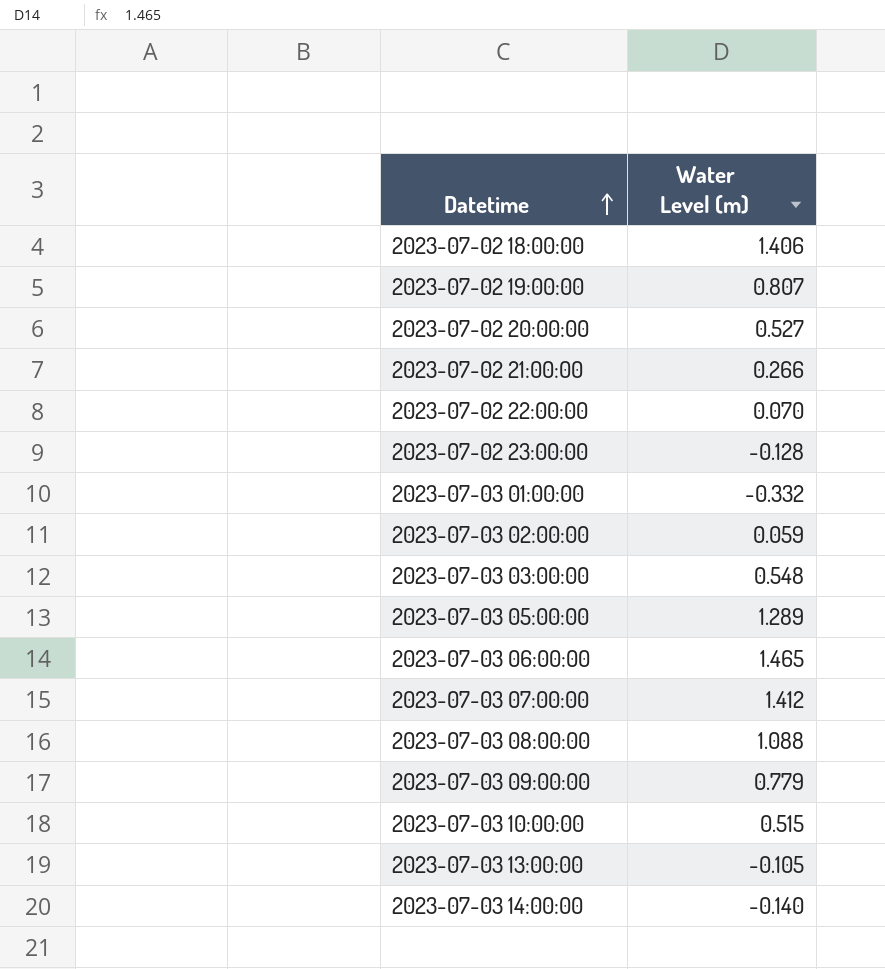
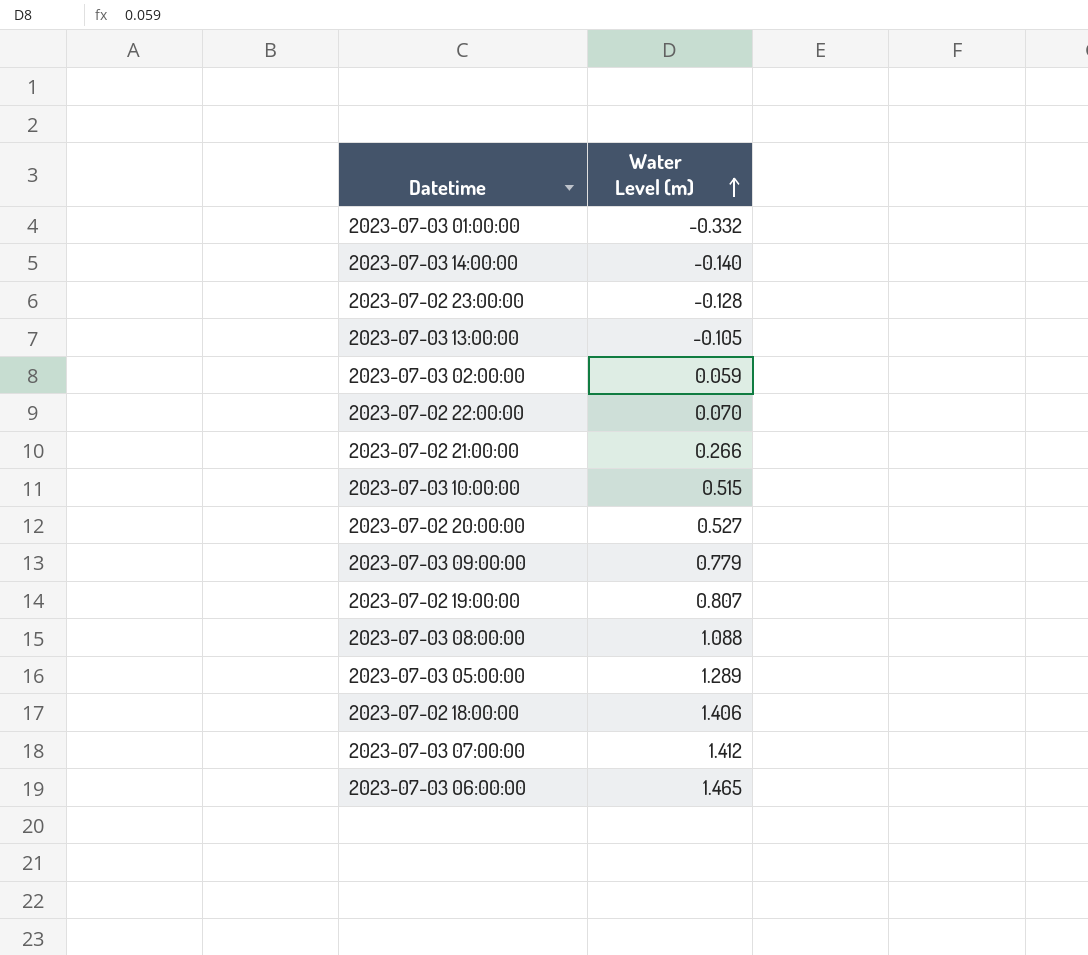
row order: Datetime ascending -> Water Level (m) ascending
row 2023-07-03 03:00:00: 0.548 -> none

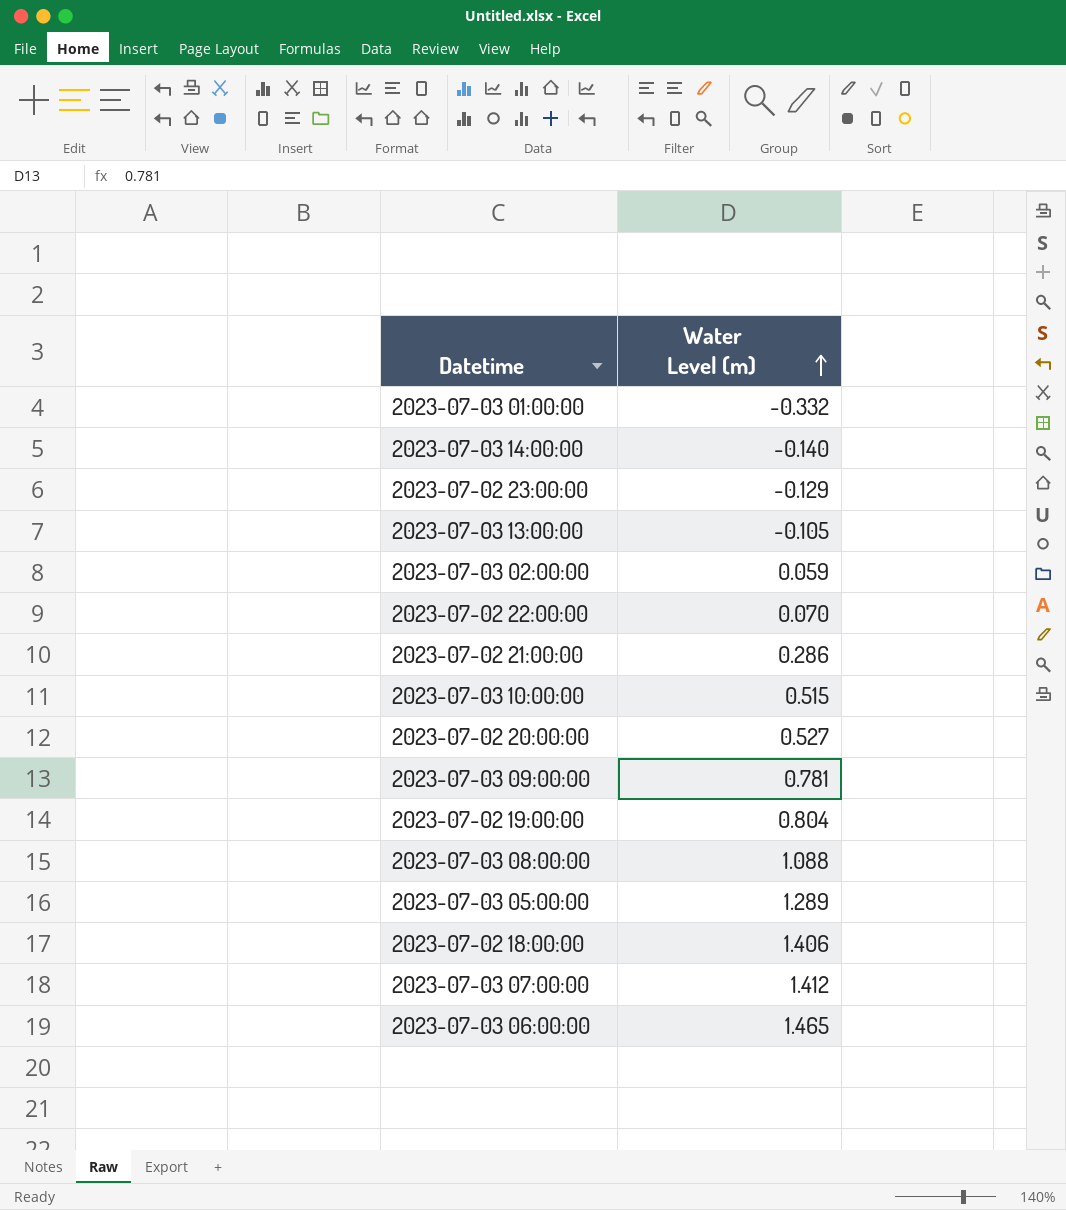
2023-07-02 23:00:00 | Water Level (m): -0.128 -> -0.129
2023-07-02 21:00:00 | Water Level (m): 0.266 -> 0.286
2023-07-03 09:00:00 | Water Level (m): 0.779 -> 0.781
2023-07-02 19:00:00 | Water Level (m): 0.807 -> 0.804

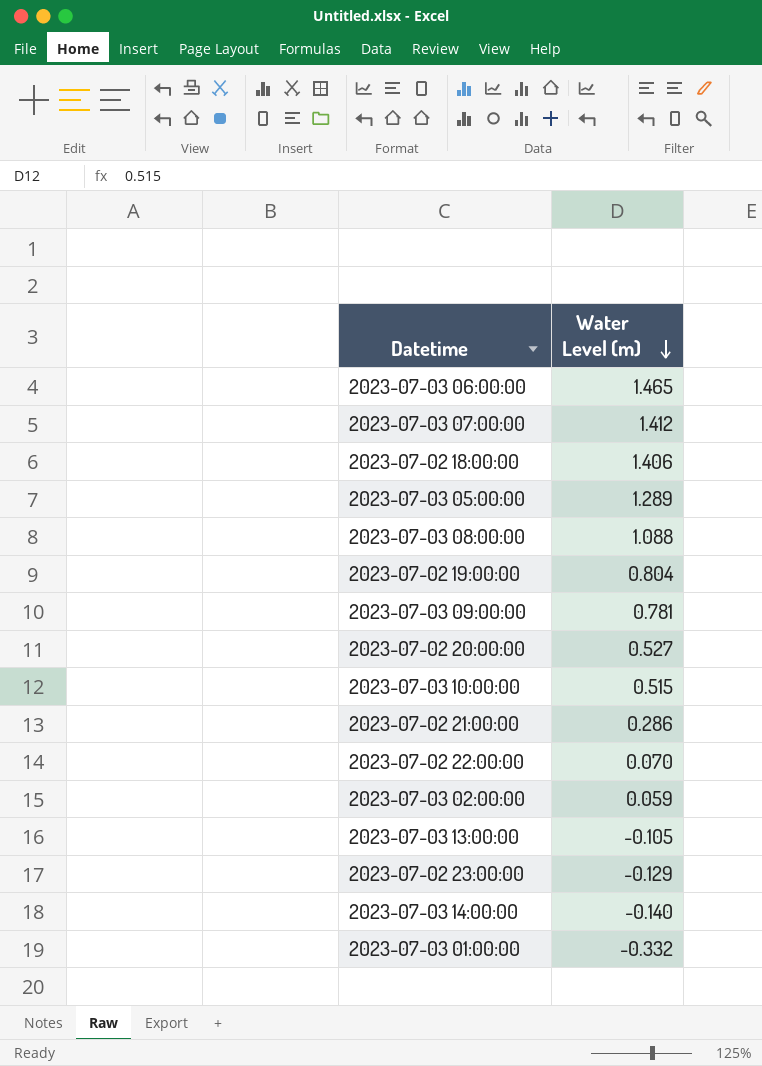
row order: Water Level (m) ascending -> Water Level (m) descending

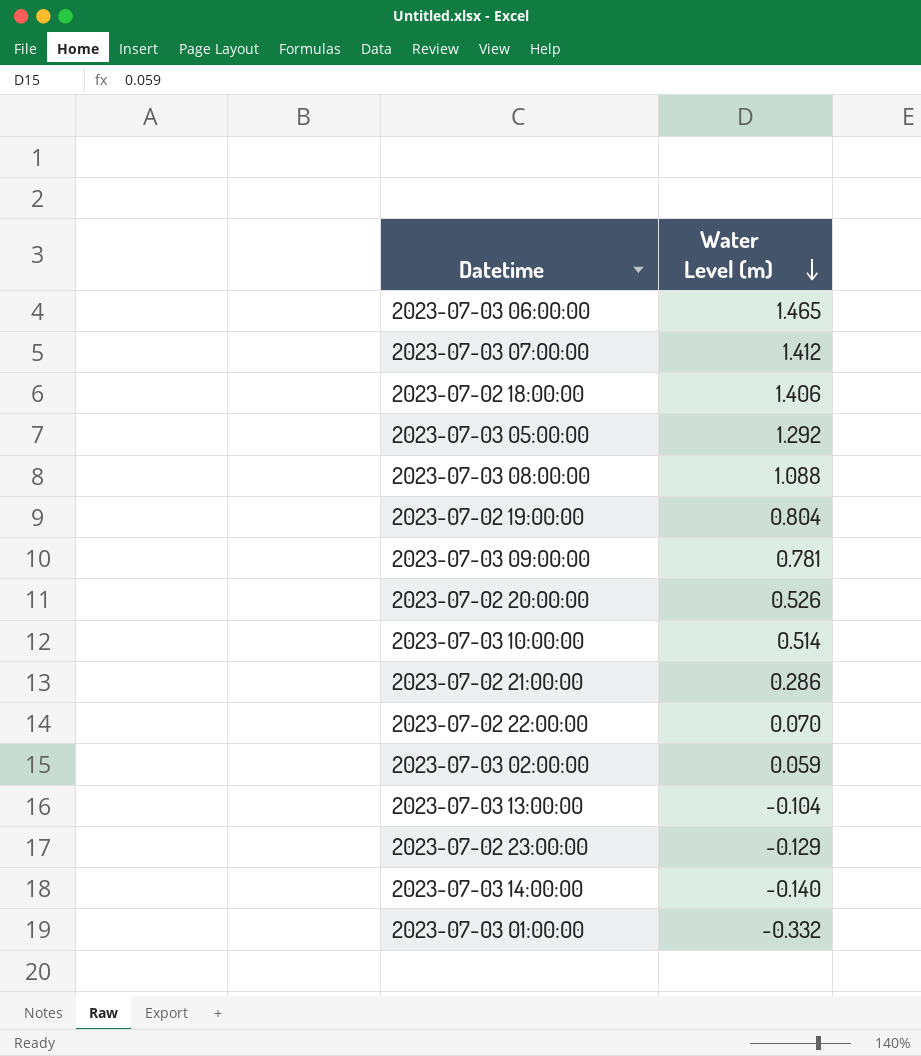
2023-07-03 05:00:00 | Water Level (m): 1.289 -> 1.292
2023-07-02 20:00:00 | Water Level (m): 0.527 -> 0.526
2023-07-03 10:00:00 | Water Level (m): 0.515 -> 0.514
2023-07-03 13:00:00 | Water Level (m): -0.105 -> -0.104

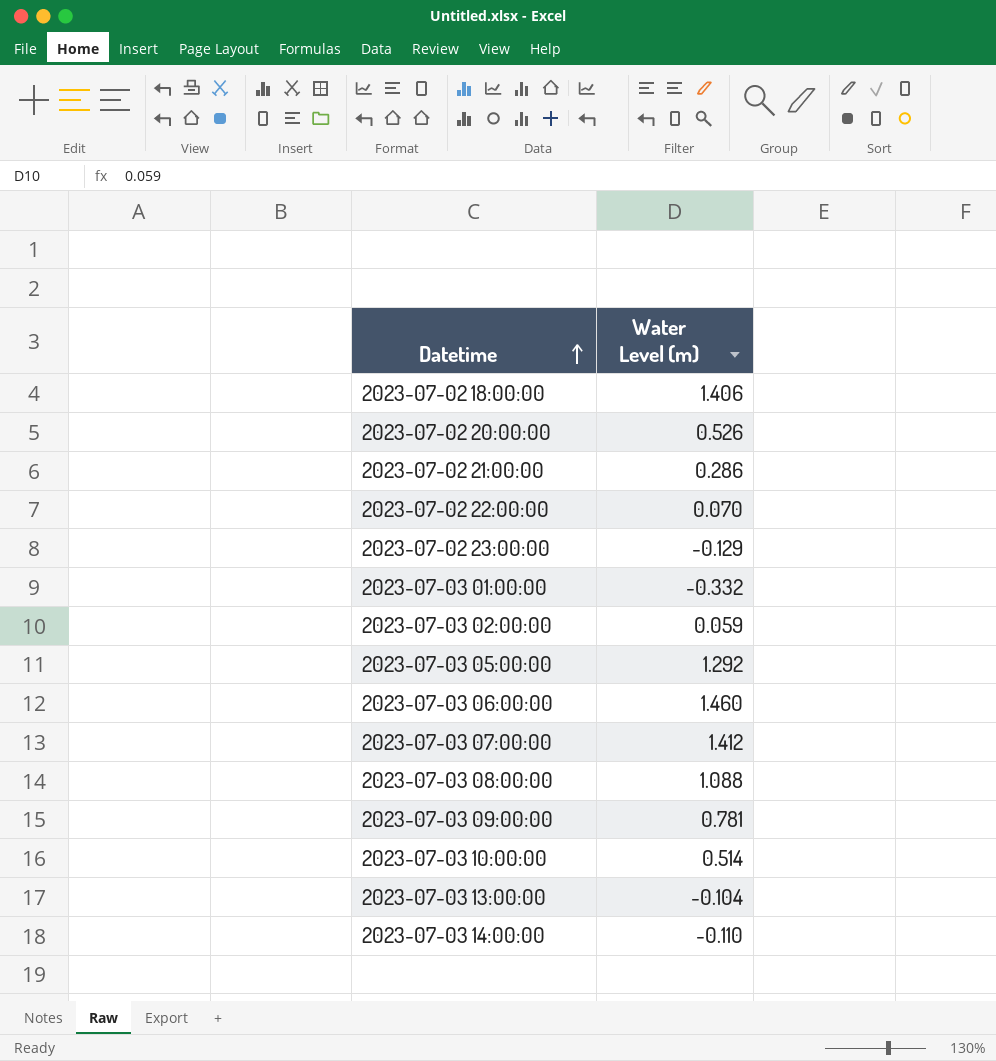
row order: Water Level (m) descending -> Datetime ascending
row 2023-07-02 19:00:00: 0.804 -> none
2023-07-03 06:00:00 | Water Level (m): 1.465 -> 1.460
2023-07-03 14:00:00 | Water Level (m): -0.140 -> -0.110

